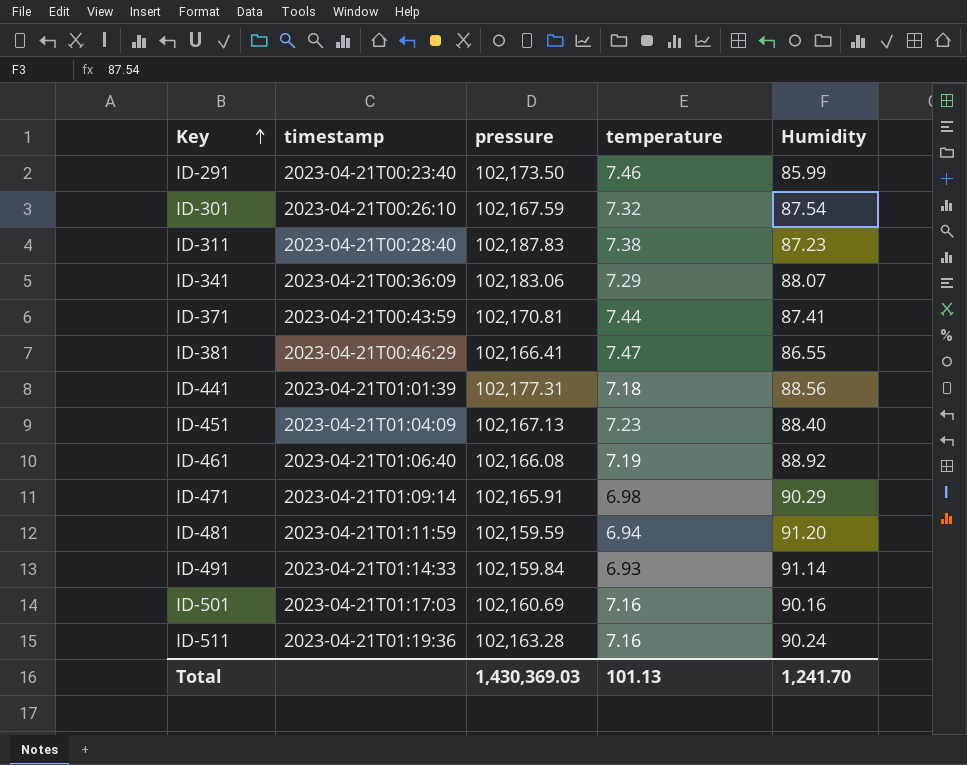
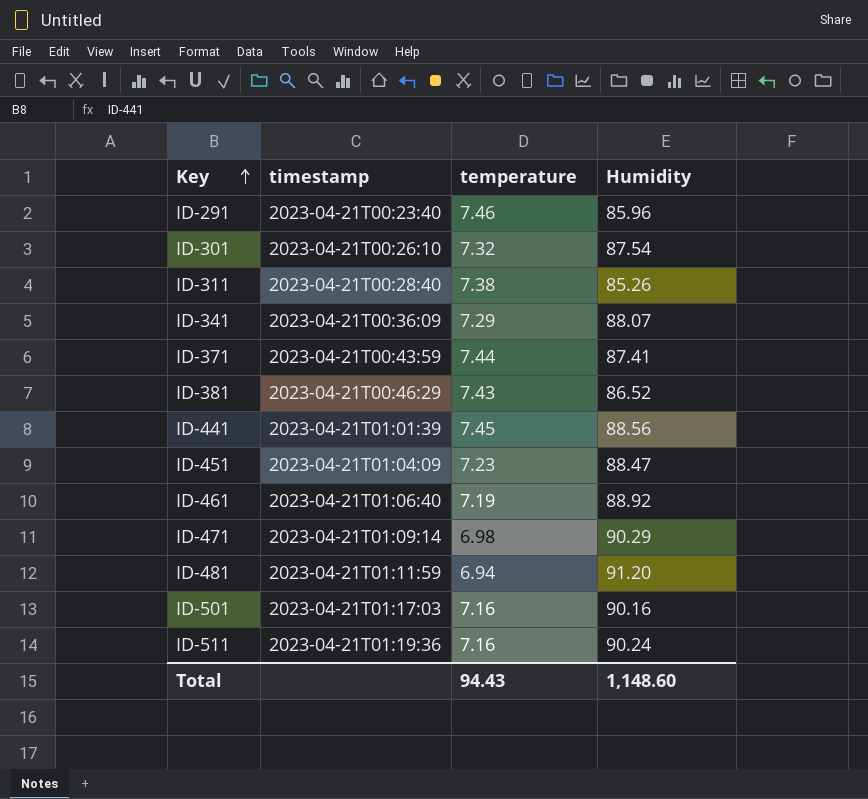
column pressure | position: 3 -> none
row ID-491: 2023-04-21T01:14:33 | 102,159.84 | 6.93 | 91.14 -> none
ID-291 | Humidity: 85.99 -> 85.96
ID-311 | Humidity: 87.23 -> 85.26
ID-381 | temperature: 7.47 -> 7.43
ID-381 | Humidity: 86.55 -> 86.52
ID-441 | temperature: 7.18 -> 7.45
ID-451 | Humidity: 88.40 -> 88.47
Total | temperature: 101.13 -> 94.43
Total | Humidity: 1,241.70 -> 1,148.60

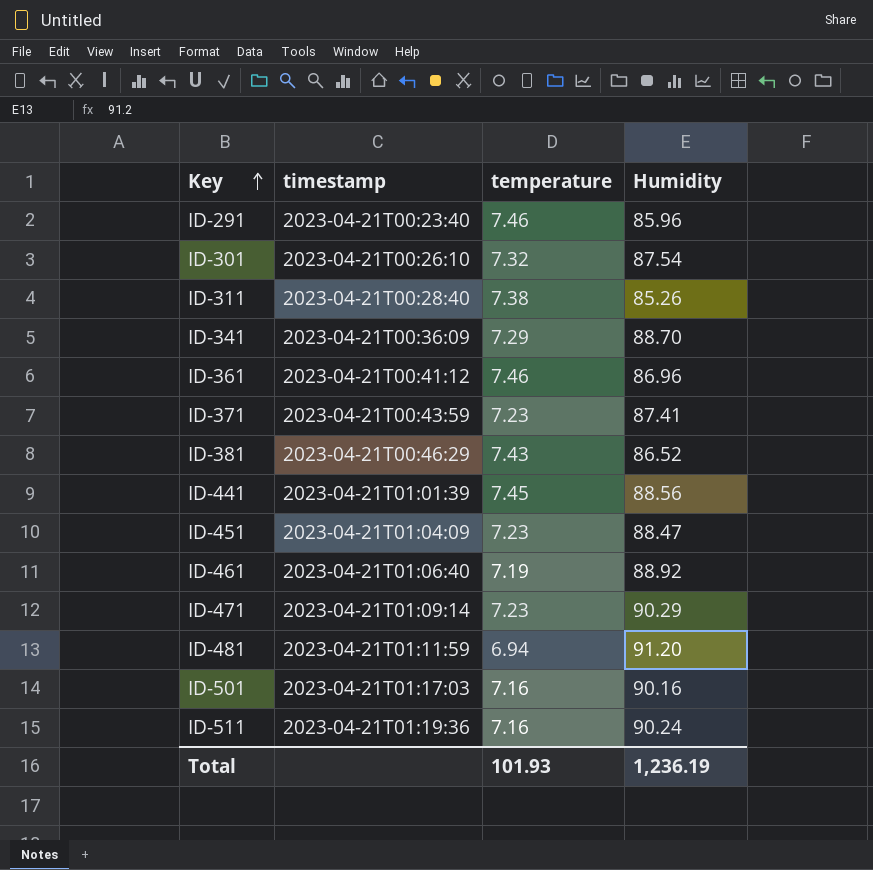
ID-341 | Humidity: 88.07 -> 88.70
row ID-361: none -> 2023-04-21T00:41:12 | 7.46 | 86.96
ID-371 | temperature: 7.44 -> 7.23
ID-471 | temperature: 6.98 -> 7.23
Total | temperature: 94.43 -> 101.93
Total | Humidity: 1,148.60 -> 1,236.19

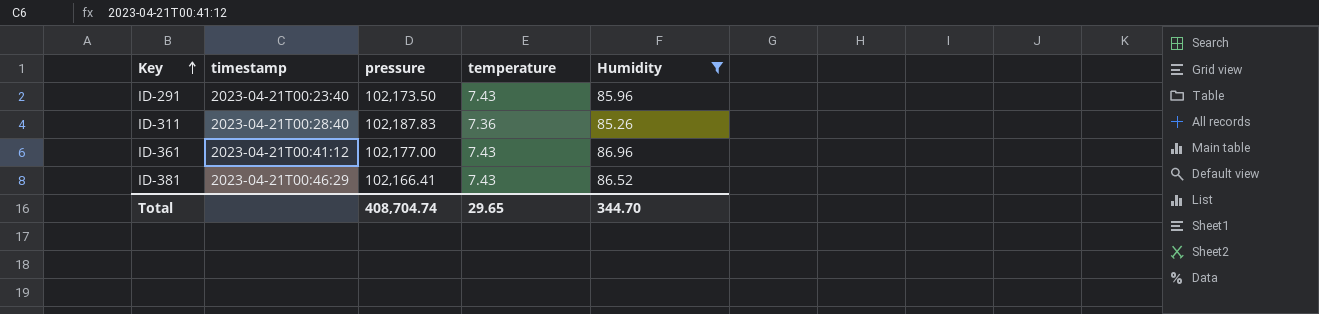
filter: none -> Humidity <= 86.96
column pressure | position: none -> 3
ID-291 | temperature: 7.46 -> 7.43
ID-311 | temperature: 7.38 -> 7.36
ID-361 | temperature: 7.46 -> 7.43
Total | temperature: 101.93 -> 29.65
Total | Humidity: 1,236.19 -> 344.70

